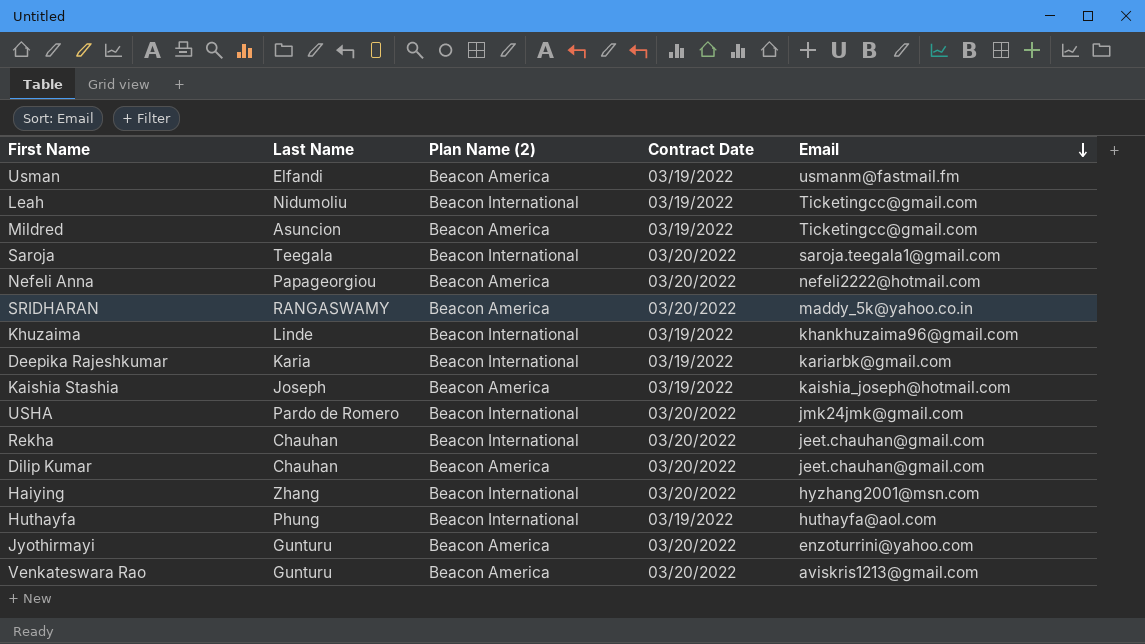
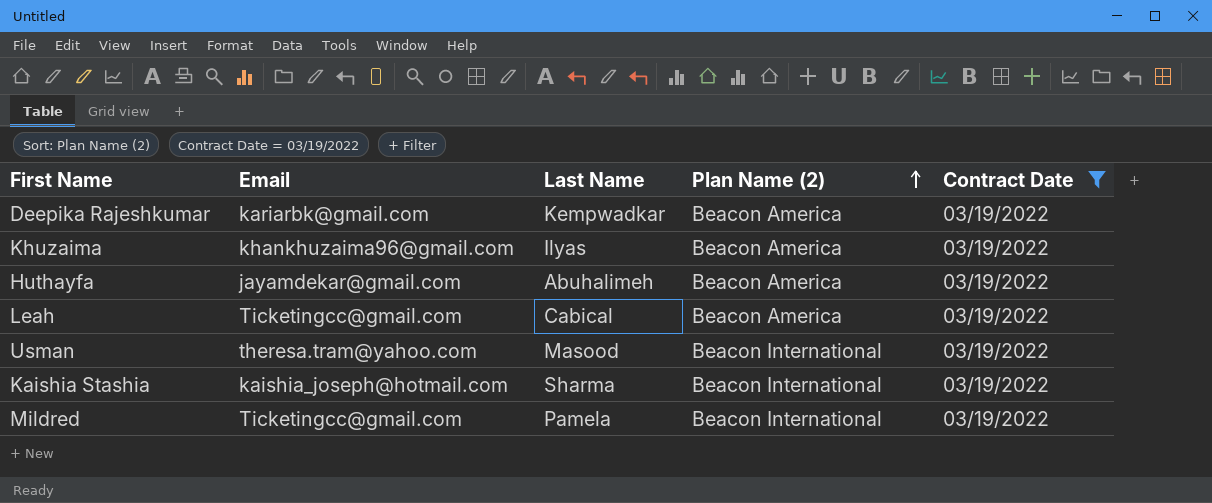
filter: none -> Contract Date = 03/19/2022
row order: Email descending -> Plan Name (2) ascending
column Email | position: 5 -> 2
Deepika Rajeshkumar | Last Name: Karia -> Kempwadkar
Deepika Rajeshkumar | Plan Name (2): Beacon International -> Beacon America
Khuzaima | Last Name: Linde -> Ilyas
Khuzaima | Plan Name (2): Beacon International -> Beacon America
Huthayfa | Email: huthayfa@aol.com -> jayamdekar@gmail.com
Huthayfa | Last Name: Phung -> Abuhalimeh
Huthayfa | Plan Name (2): Beacon International -> Beacon America
Leah | Last Name: Nidumoliu -> Cabical
Leah | Plan Name (2): Beacon International -> Beacon America
Usman | Email: usmanm@fastmail.fm -> theresa.tram@yahoo.com
Usman | Last Name: Elfandi -> Masood
Usman | Plan Name (2): Beacon America -> Beacon International
Kaishia Stashia | Last Name: Joseph -> Sharma
Kaishia Stashia | Plan Name (2): Beacon America -> Beacon International
Mildred | Last Name: Asuncion -> Pamela
Mildred | Plan Name (2): Beacon America -> Beacon International

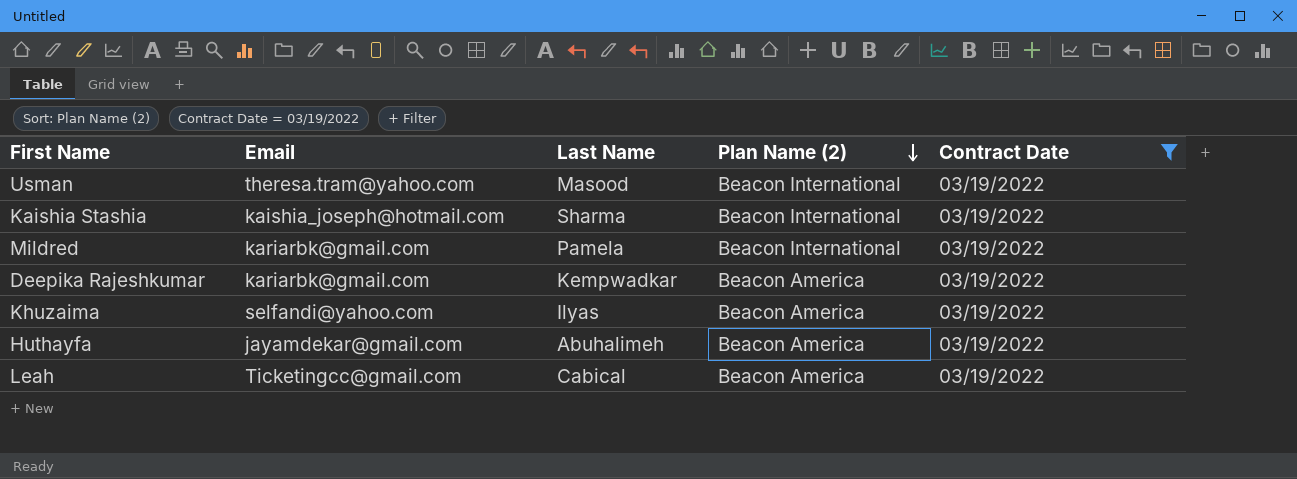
row order: Plan Name (2) ascending -> Plan Name (2) descending
Mildred | Email: Ticketingcc@gmail.com -> kariarbk@gmail.com
Khuzaima | Email: khankhuzaima96@gmail.com -> selfandi@yahoo.com

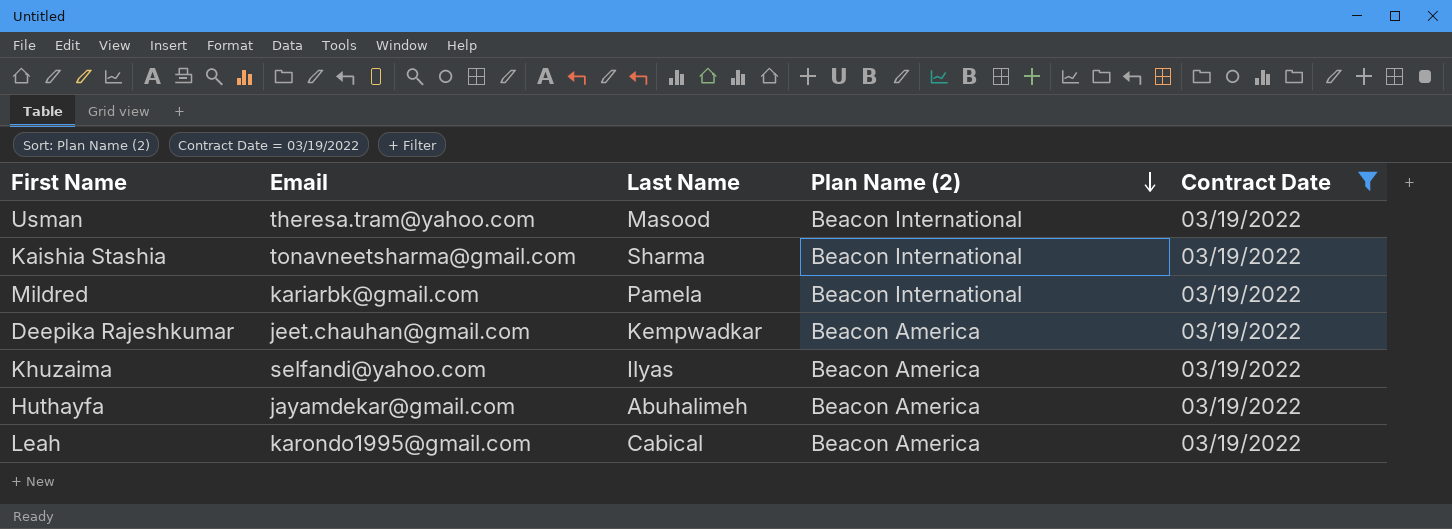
Kaishia Stashia | Email: kaishia_joseph@hotmail.com -> tonavneetsharma@gmail.com
Deepika Rajeshkumar | Email: kariarbk@gmail.com -> jeet.chauhan@gmail.com
Leah | Email: Ticketingcc@gmail.com -> karondo1995@gmail.com

